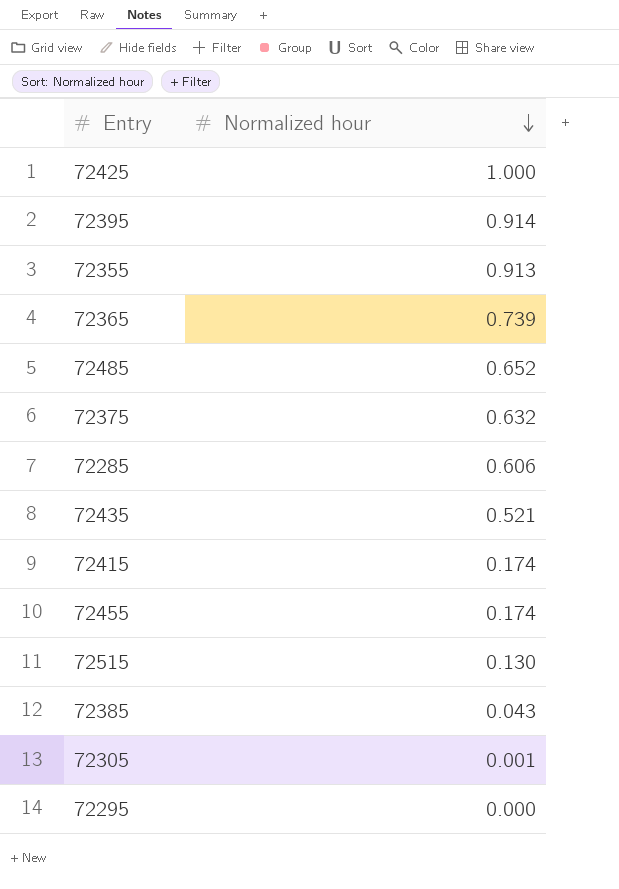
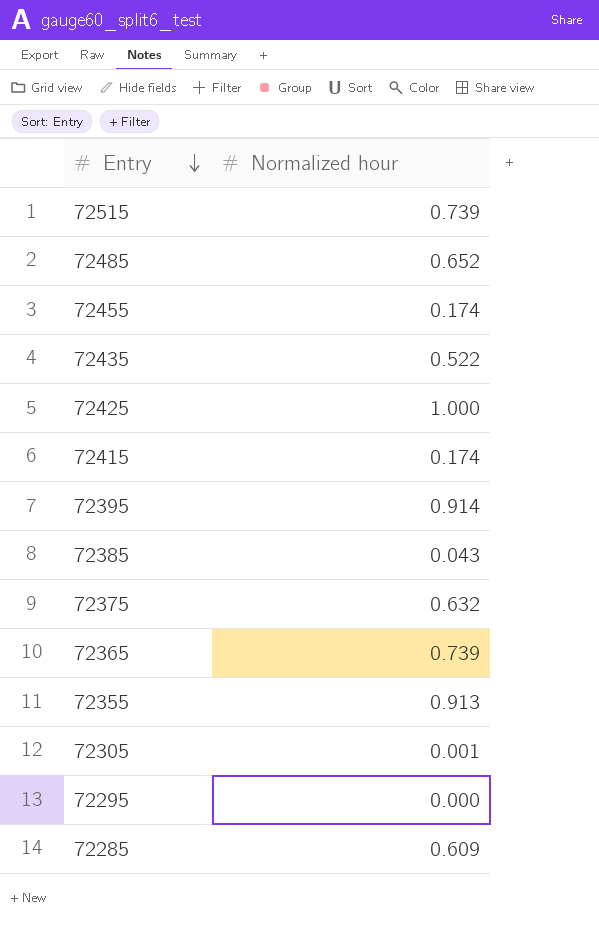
row order: Normalized hour descending -> Entry descending
72515 | Normalized hour: 0.130 -> 0.739
72435 | Normalized hour: 0.521 -> 0.522
72285 | Normalized hour: 0.606 -> 0.609

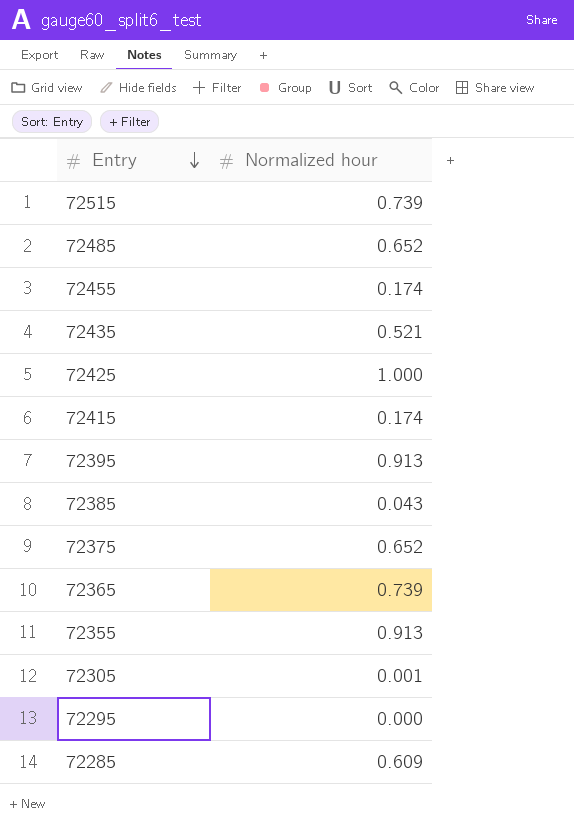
72435 | Normalized hour: 0.522 -> 0.521
72395 | Normalized hour: 0.914 -> 0.913
72375 | Normalized hour: 0.632 -> 0.652

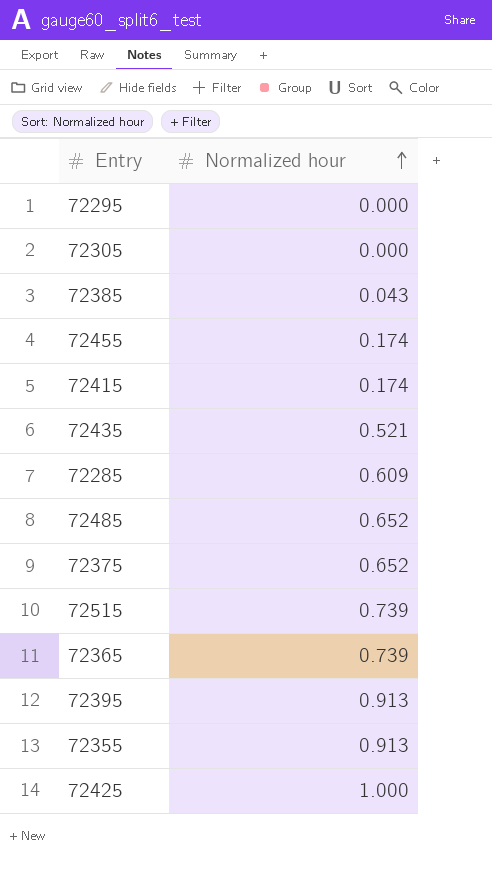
row order: Entry descending -> Normalized hour ascending
72305 | Normalized hour: 0.001 -> 0.000

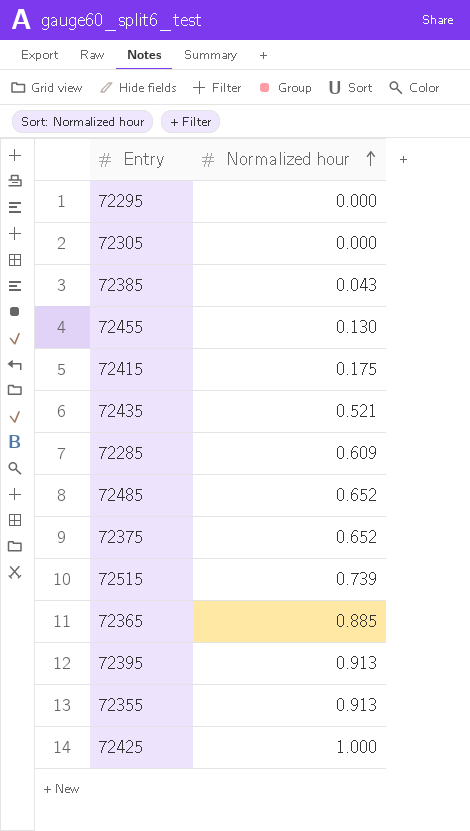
72455 | Normalized hour: 0.174 -> 0.130
72415 | Normalized hour: 0.174 -> 0.175
72365 | Normalized hour: 0.739 -> 0.885

